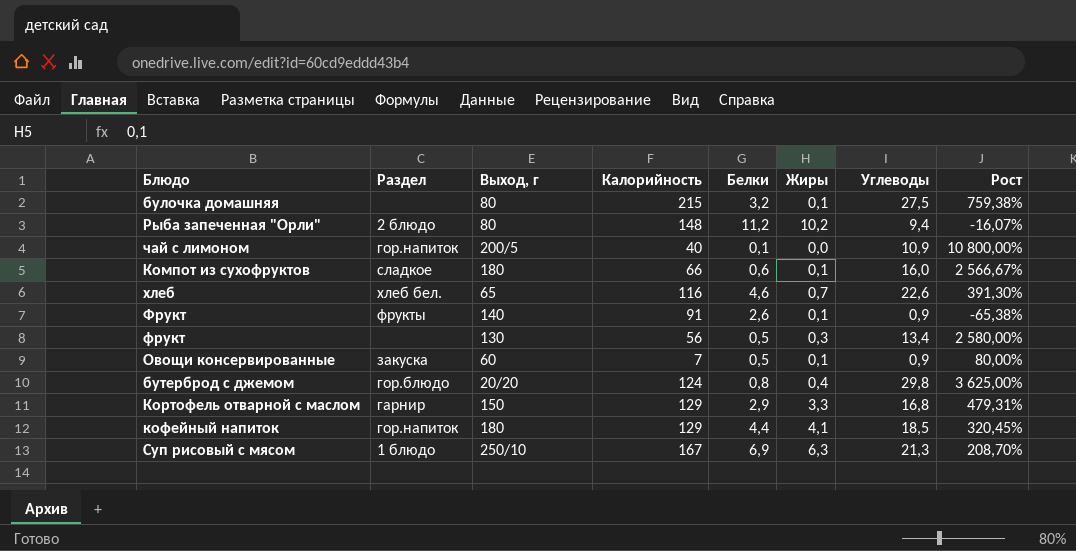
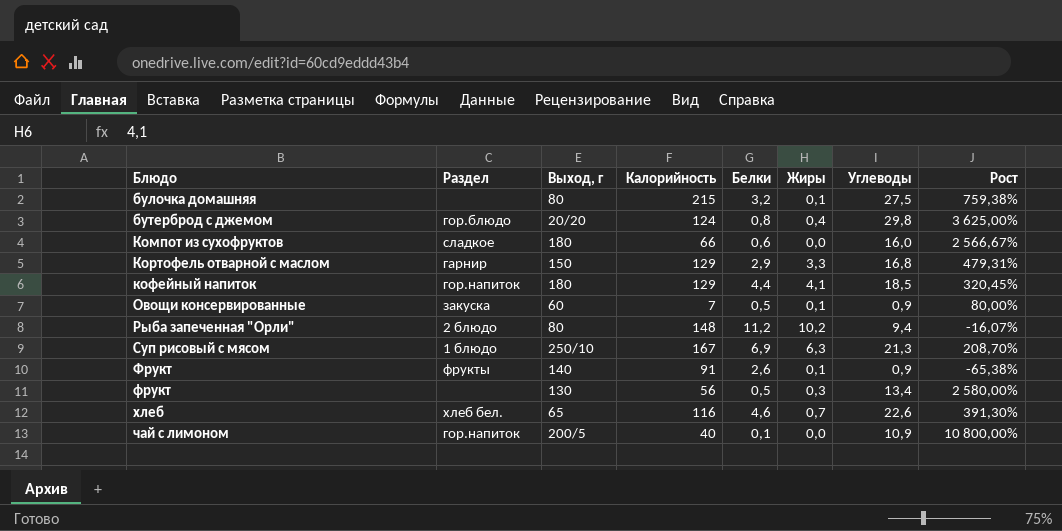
row order: none -> Блюдо ascending
Компот из сухофруктов | Жиры: 0,1 -> 0,0

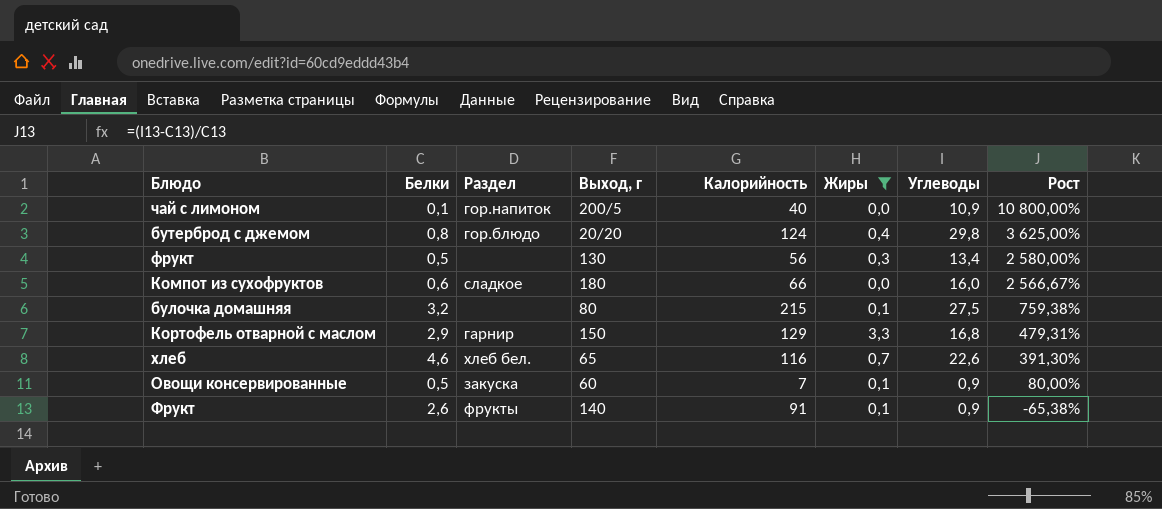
filter: none -> Жиры <= 3,3
row order: Блюдо ascending -> Рост descending
column Белки | position: 5 -> 2

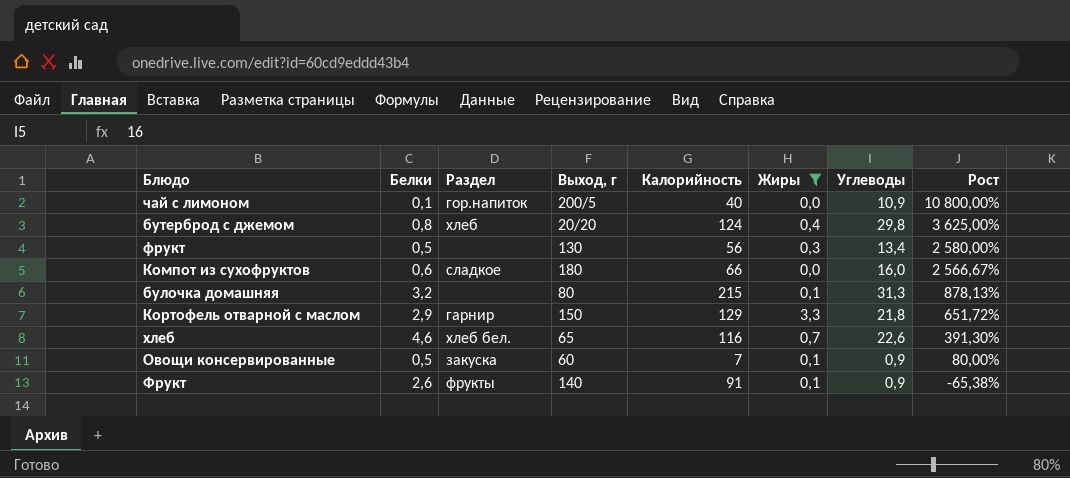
бутерброд с джемом | Раздел: гор.блюдо -> хлеб
булочка домашняя | Углеводы: 27,5 -> 31,3
булочка домашняя | Рост: 759,38% -> 878,13%
Кортофель отварной с маслом | Углеводы: 16,8 -> 21,8
Кортофель отварной с маслом | Рост: 479,31% -> 651,72%

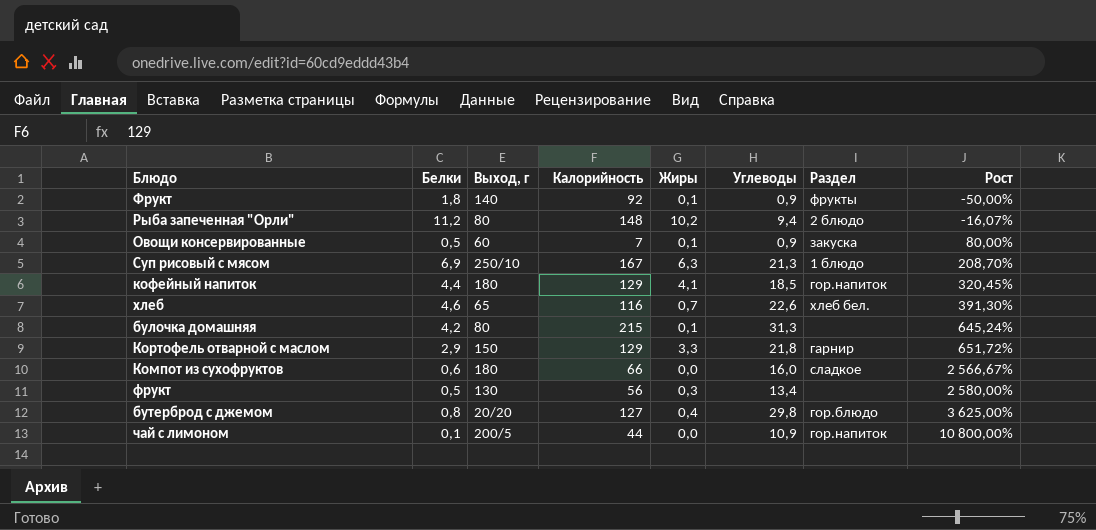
filter: Жиры <= 3,3 -> none
row order: Рост descending -> Рост ascending
column Раздел | position: 3 -> 7
Фрукт | Белки: 2,6 -> 1,8
Фрукт | Калорийность: 91 -> 92
Фрукт | Рост: -65,38% -> -50,00%
булочка домашняя | Белки: 3,2 -> 4,2
булочка домашняя | Рост: 878,13% -> 645,24%
бутерброд с джемом | Калорийность: 124 -> 127
бутерброд с джемом | Раздел: хлеб -> гор.блюдо
чай с лимоном | Калорийность: 40 -> 44

